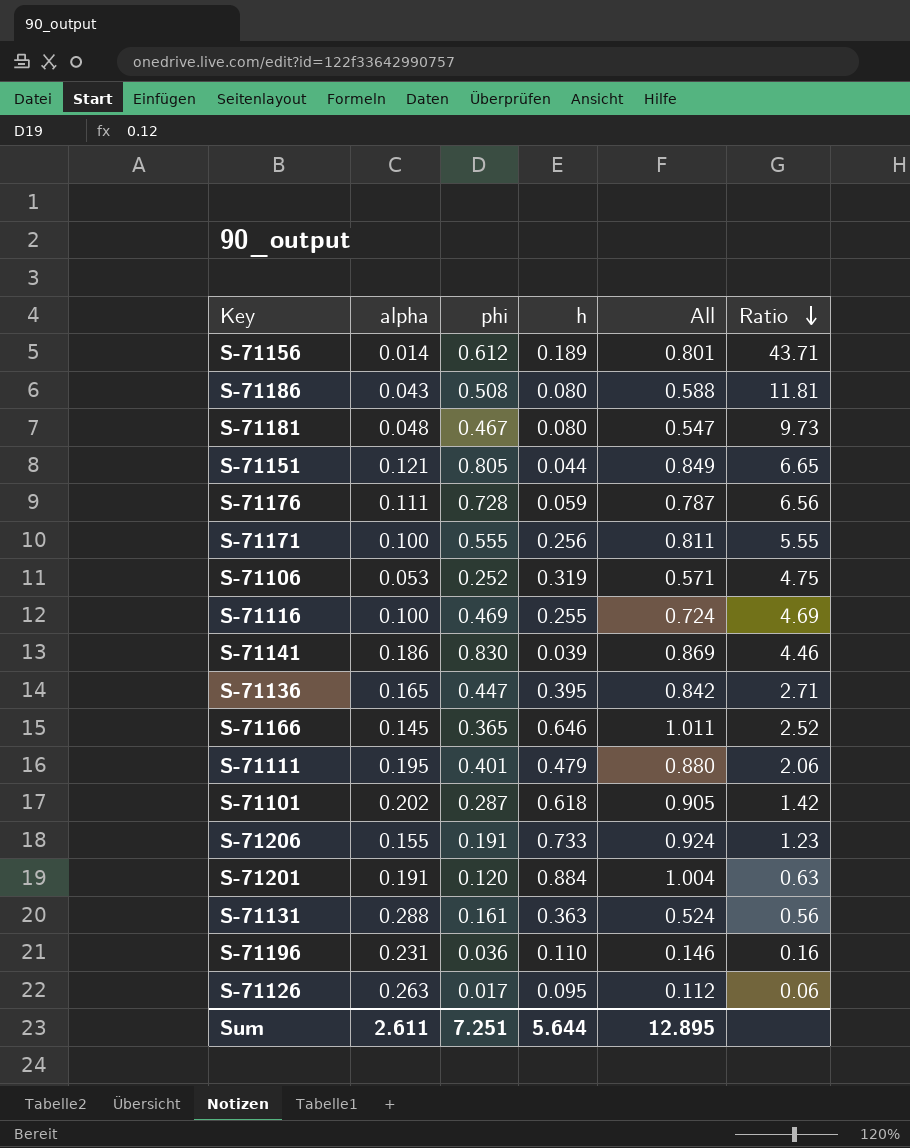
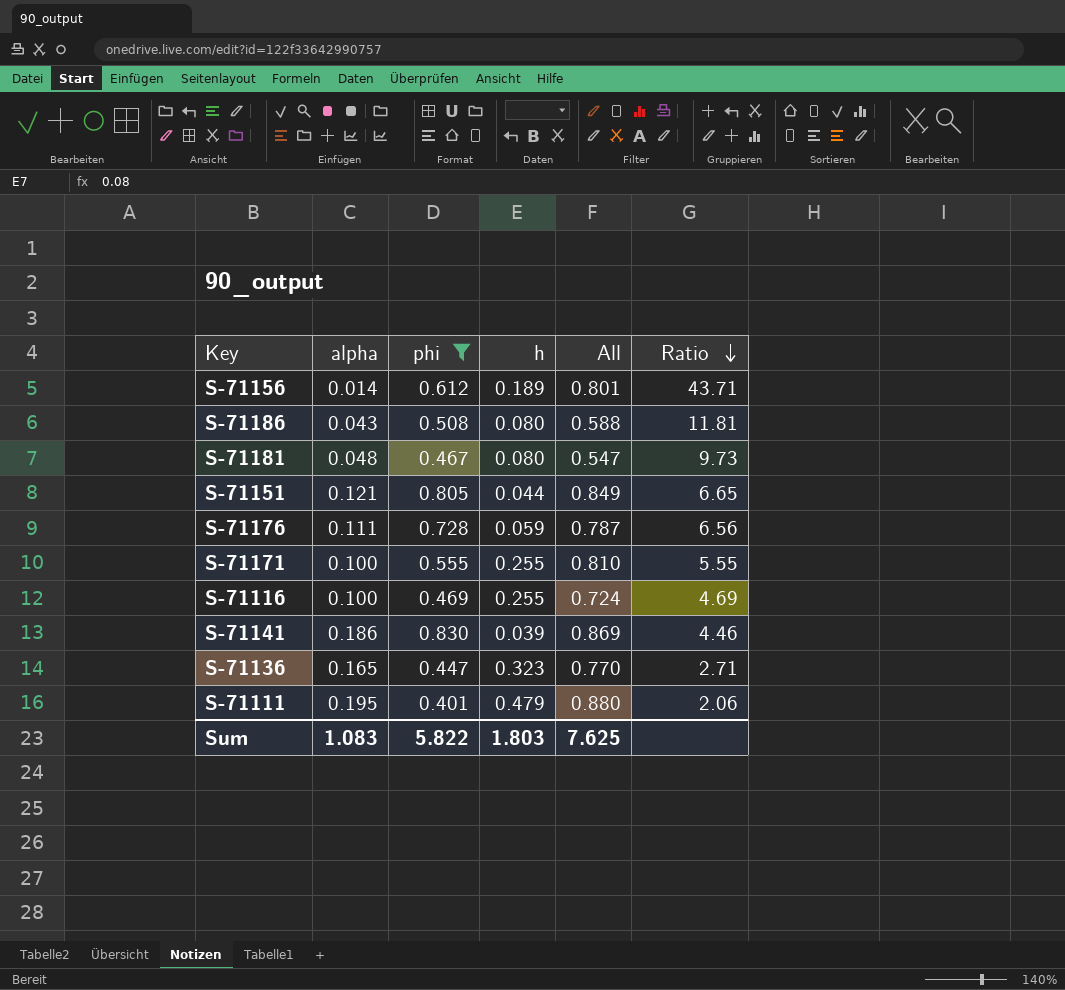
filter: none -> phi >= 0.401
S-71171 | h: 0.256 -> 0.255
S-71171 | All: 0.811 -> 0.810
S-71136 | h: 0.395 -> 0.323
S-71136 | All: 0.842 -> 0.770
Sum | alpha: 2.611 -> 1.083
Sum | phi: 7.251 -> 5.822
Sum | h: 5.644 -> 1.803
Sum | All: 12.895 -> 7.625

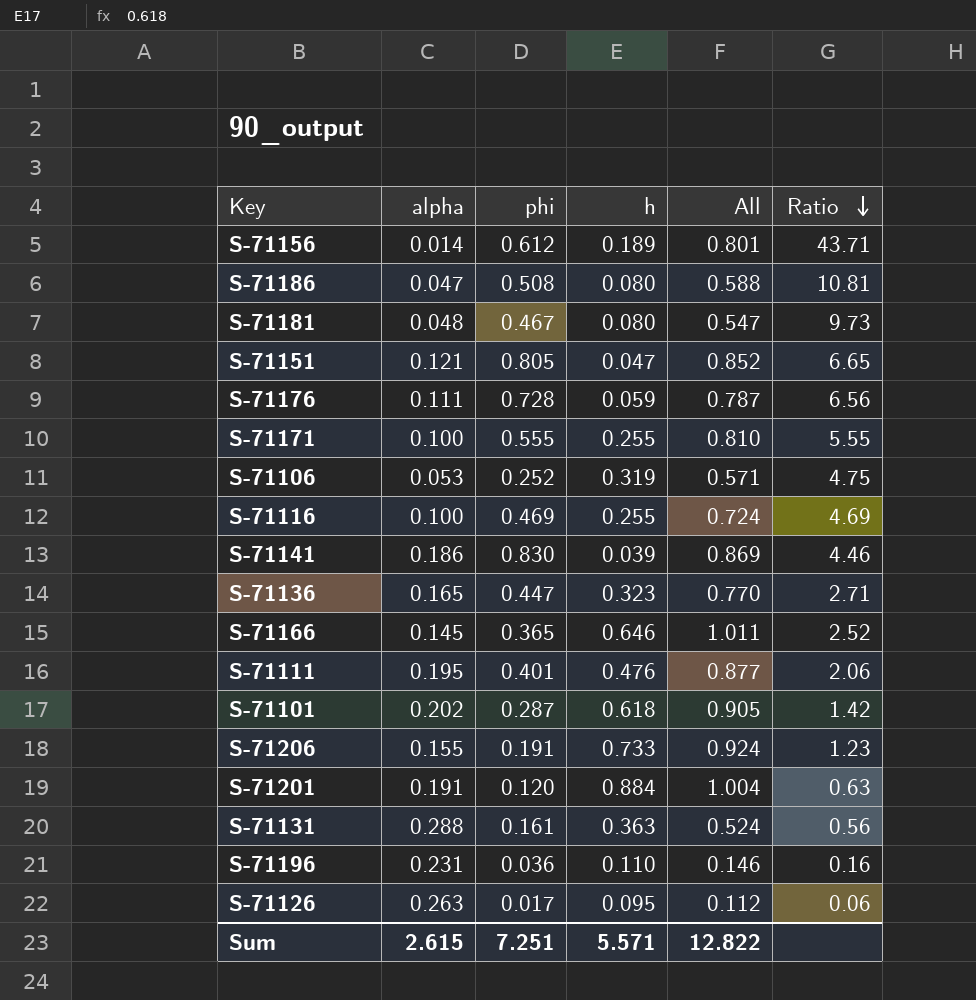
filter: phi >= 0.401 -> none
S-71186 | alpha: 0.043 -> 0.047
S-71186 | Ratio: 11.81 -> 10.81
S-71151 | h: 0.044 -> 0.047
S-71151 | All: 0.849 -> 0.852
S-71111 | h: 0.479 -> 0.476
S-71111 | All: 0.880 -> 0.877
Sum | alpha: 1.083 -> 2.615
Sum | phi: 5.822 -> 7.251
Sum | h: 1.803 -> 5.571
Sum | All: 7.625 -> 12.822

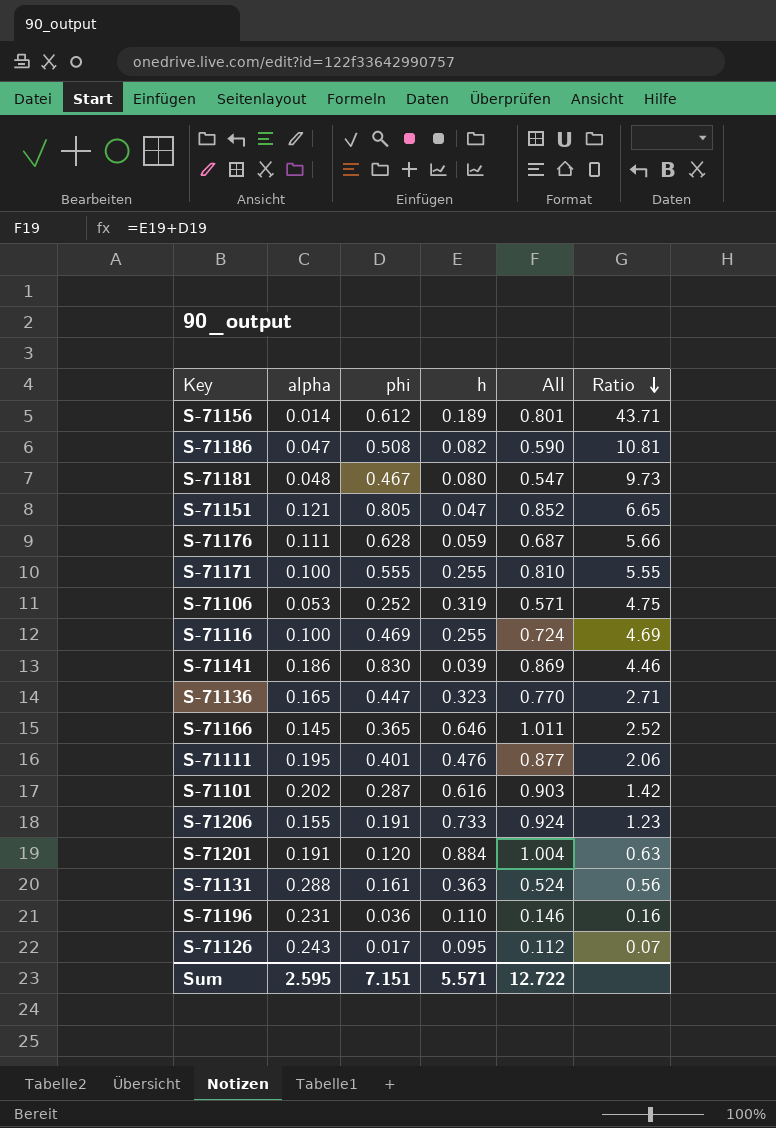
S-71186 | h: 0.080 -> 0.082
S-71186 | All: 0.588 -> 0.590
S-71176 | phi: 0.728 -> 0.628
S-71176 | All: 0.787 -> 0.687
S-71176 | Ratio: 6.56 -> 5.66
S-71101 | h: 0.618 -> 0.616
S-71101 | All: 0.905 -> 0.903
S-71126 | alpha: 0.263 -> 0.243
S-71126 | Ratio: 0.06 -> 0.07
Sum | alpha: 2.615 -> 2.595
Sum | phi: 7.251 -> 7.151
Sum | All: 12.822 -> 12.722

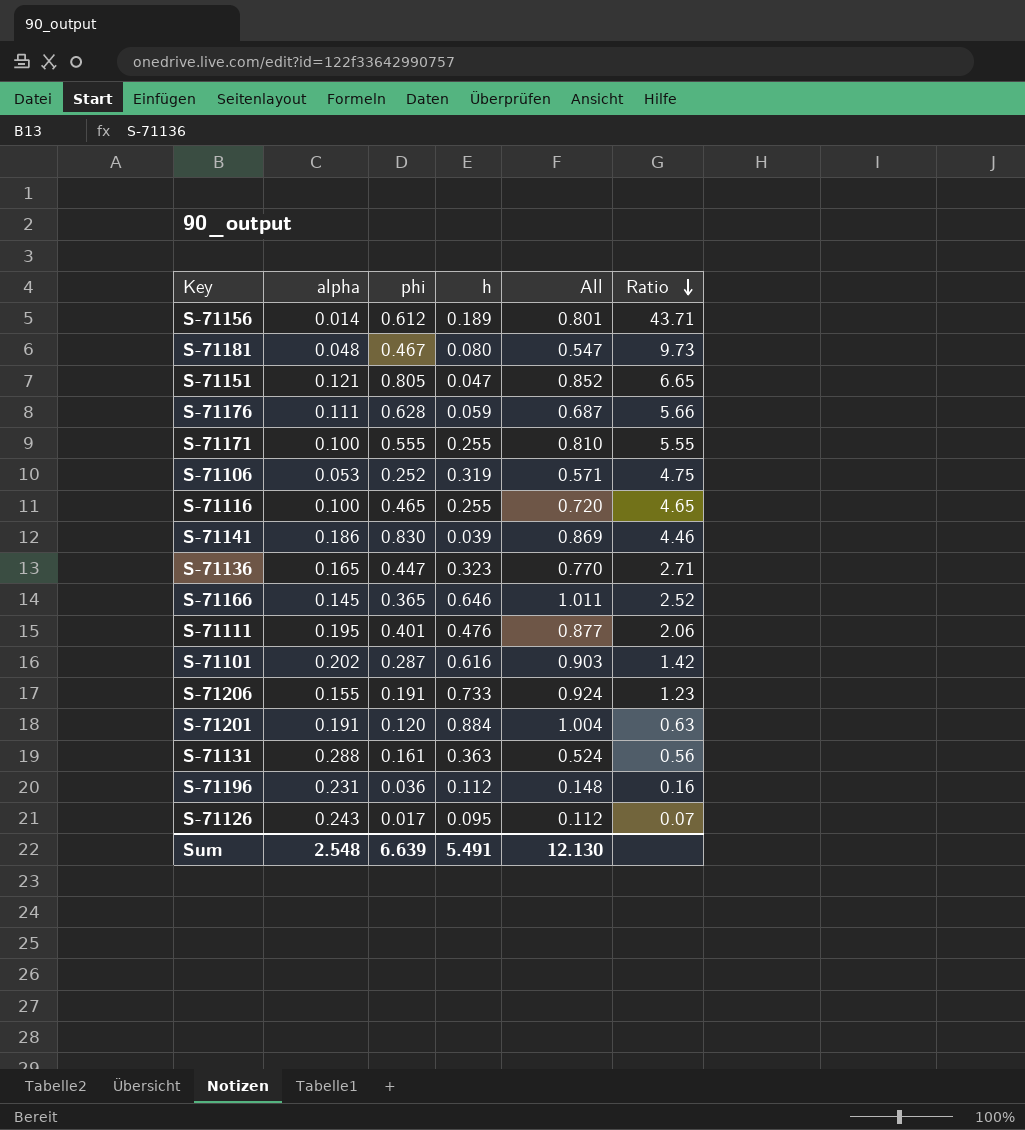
row S-71186: 0.047 | 0.508 | 0.082 | 0.590 | 10.81 -> none
S-71116 | phi: 0.469 -> 0.465
S-71116 | All: 0.724 -> 0.720
S-71116 | Ratio: 4.69 -> 4.65
S-71196 | h: 0.110 -> 0.112
S-71196 | All: 0.146 -> 0.148
Sum | alpha: 2.595 -> 2.548
Sum | phi: 7.151 -> 6.639
Sum | h: 5.571 -> 5.491
Sum | All: 12.722 -> 12.130

